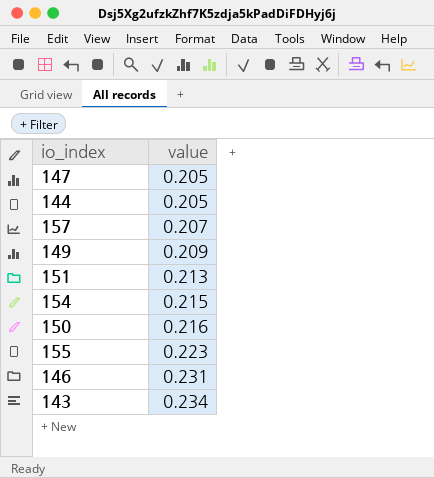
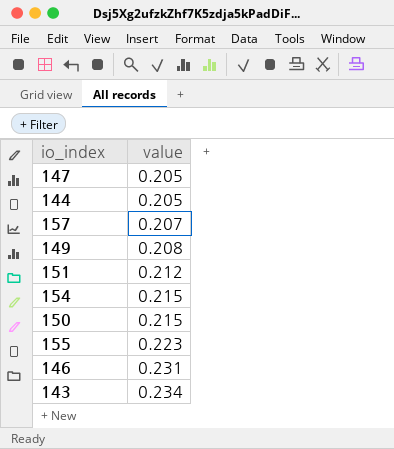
149 | value: 0.209 -> 0.208
151 | value: 0.213 -> 0.212
150 | value: 0.216 -> 0.215

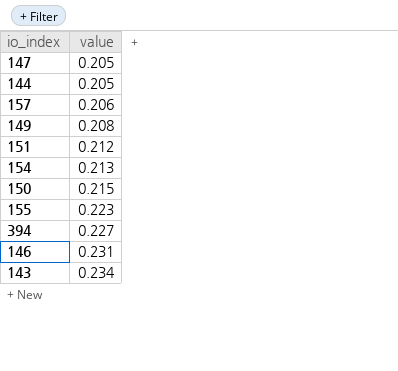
157 | value: 0.207 -> 0.206
154 | value: 0.215 -> 0.213
row 394: none -> 0.227

